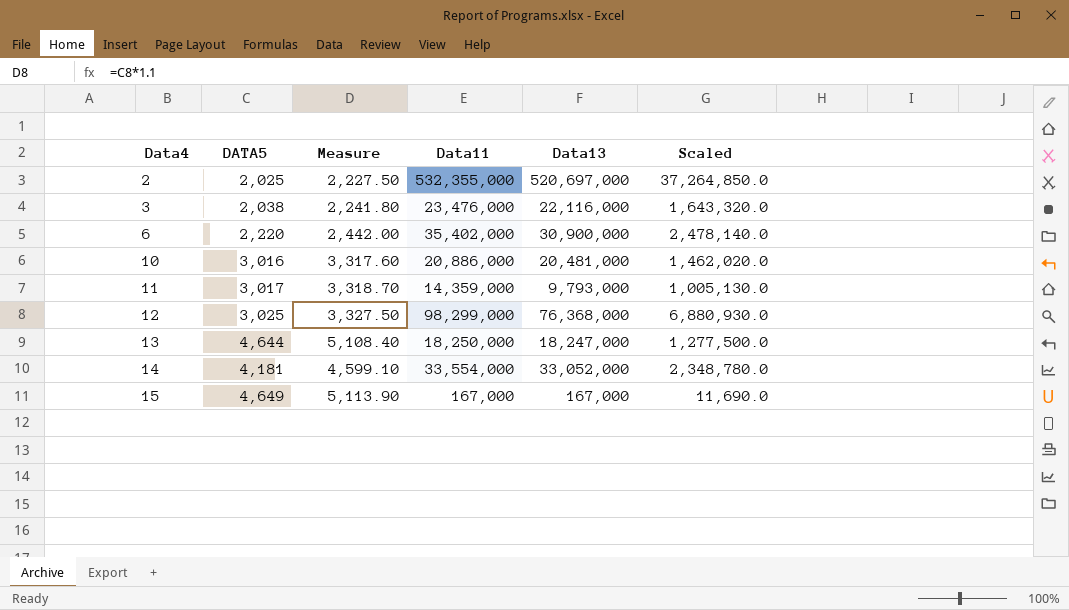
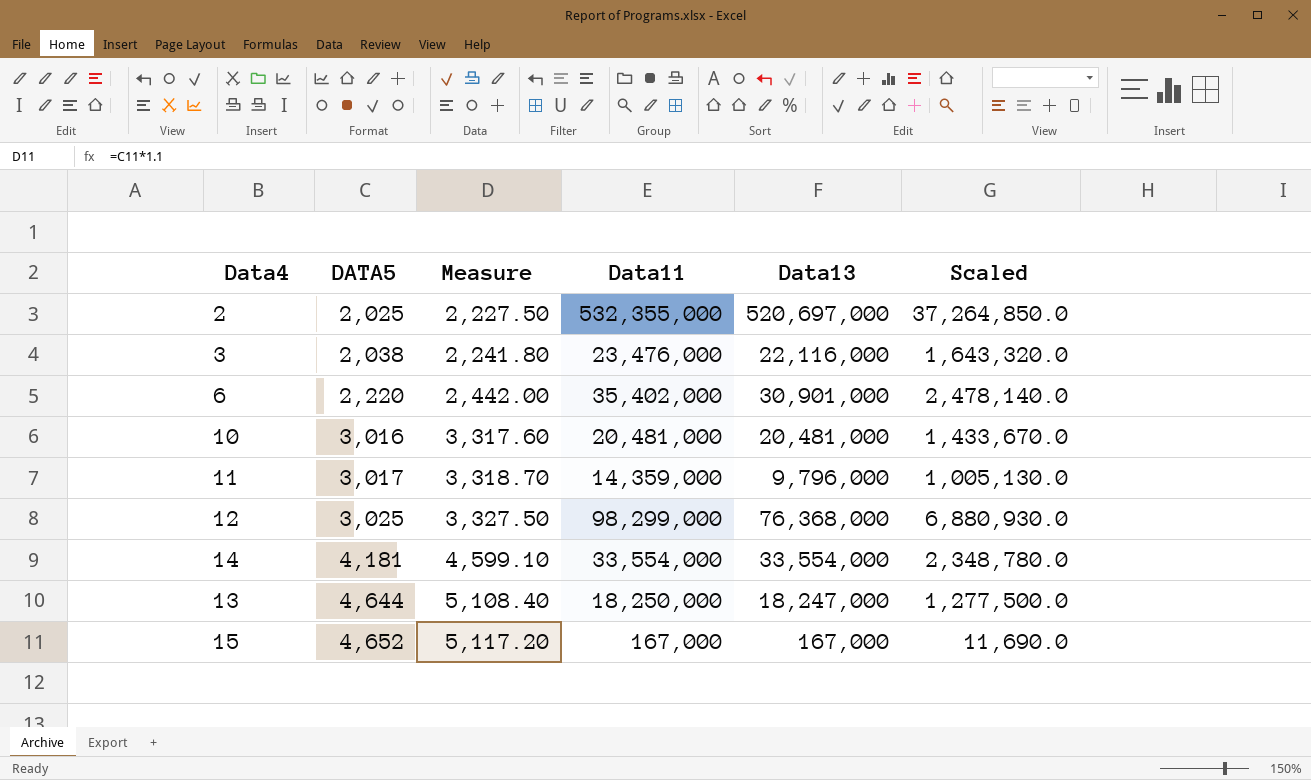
row order: Data4 ascending -> DATA5 ascending
6 | Data13: 30,900,000 -> 30,901,000
10 | Data11: 20,886,000 -> 20,481,000
10 | Scaled: 1,462,020.0 -> 1,433,670.0
11 | Data13: 9,793,000 -> 9,796,000
14 | Data13: 33,052,000 -> 33,554,000
15 | DATA5: 4,649 -> 4,652
15 | Measure: 5,113.90 -> 5,117.20

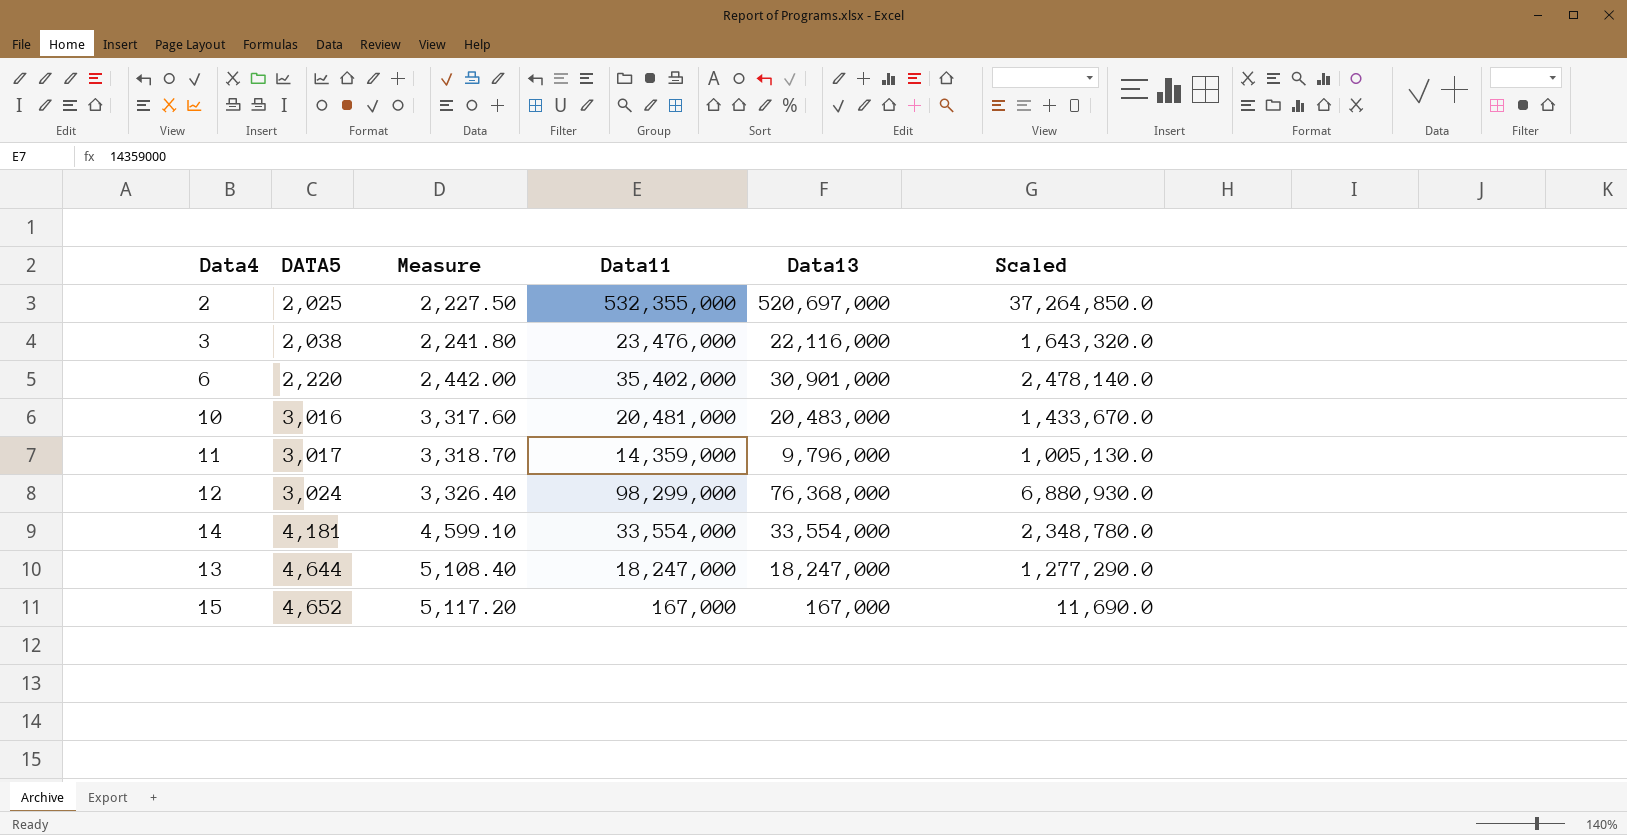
10 | Data13: 20,481,000 -> 20,483,000
12 | DATA5: 3,025 -> 3,024
12 | Measure: 3,327.50 -> 3,326.40
13 | Data11: 18,250,000 -> 18,247,000
13 | Scaled: 1,277,500.0 -> 1,277,290.0

